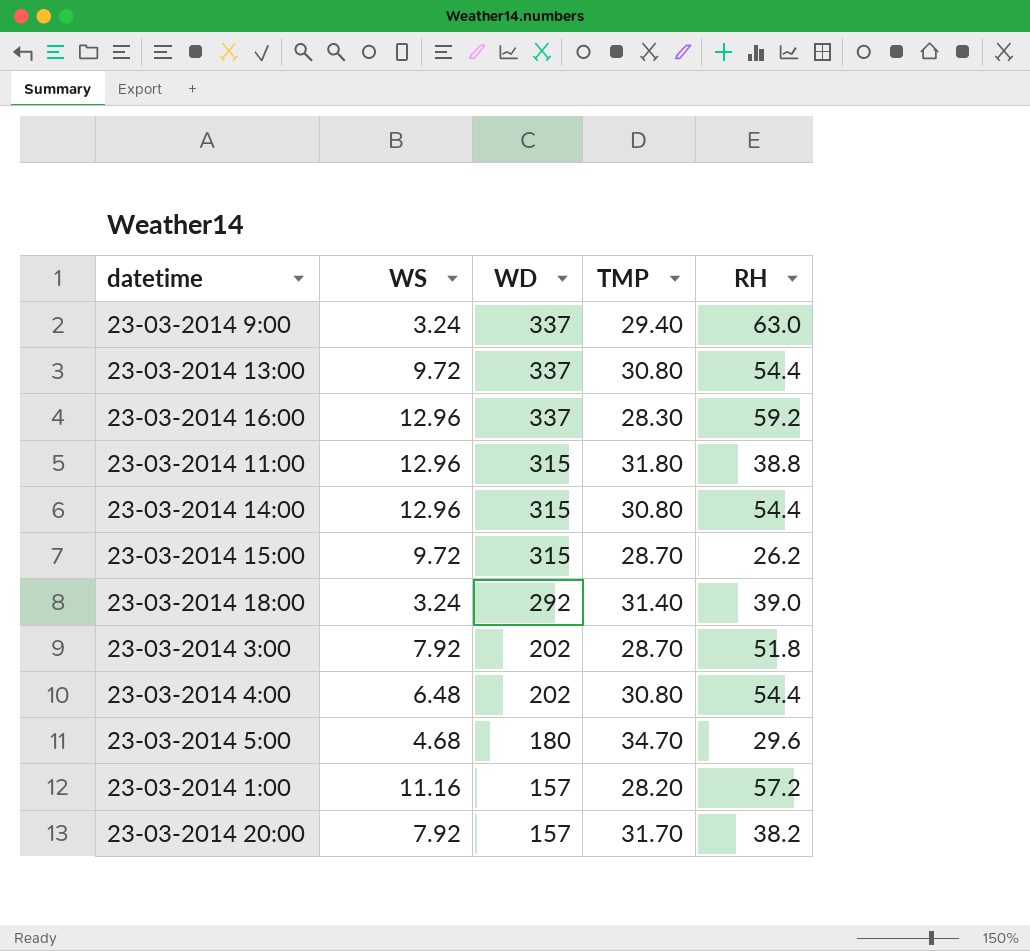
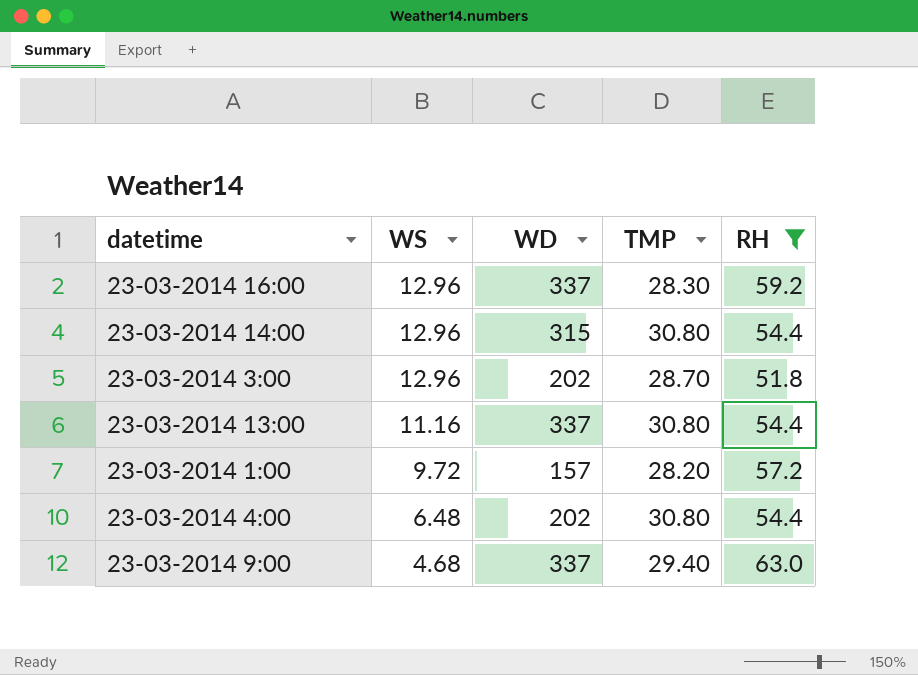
filter: none -> RH >= 51.8
row order: WD descending -> WS descending
23-03-2014 3:00 | WS: 7.92 -> 12.96
23-03-2014 13:00 | WS: 9.72 -> 11.16
23-03-2014 1:00 | WS: 11.16 -> 9.72
23-03-2014 9:00 | WS: 3.24 -> 4.68

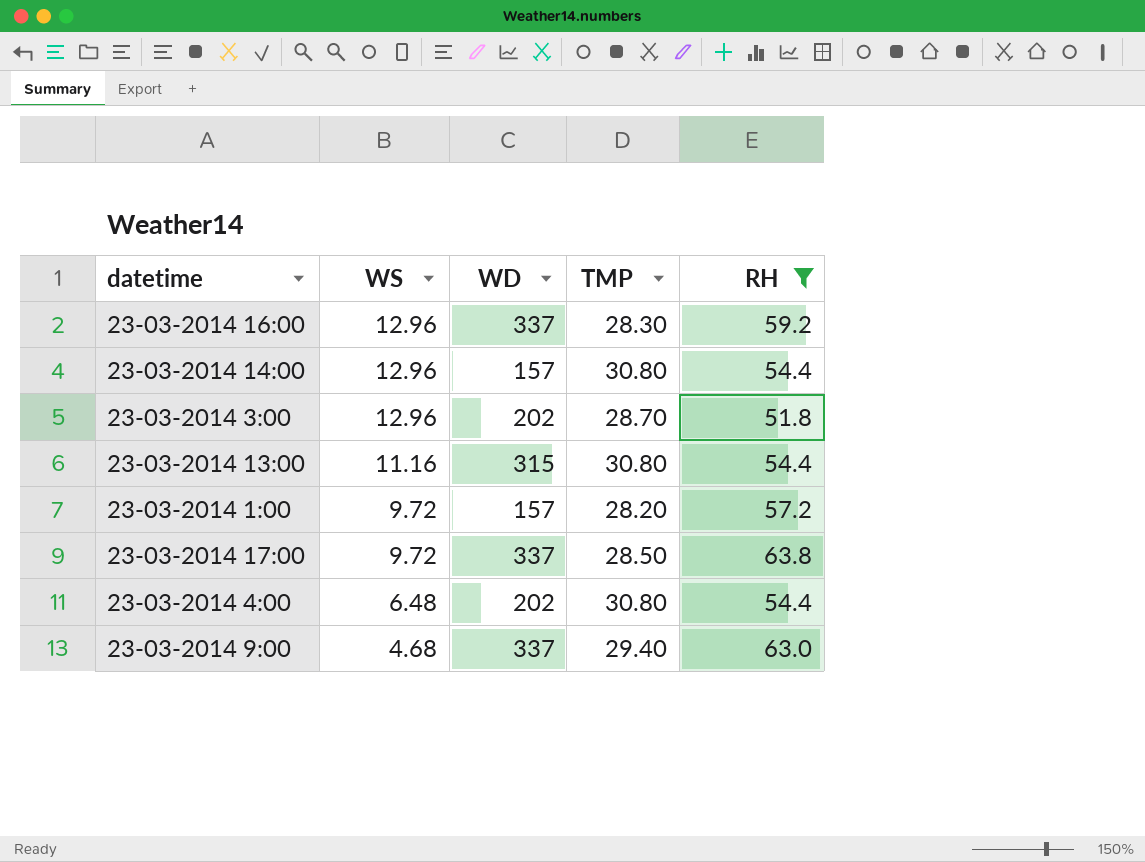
23-03-2014 14:00 | WD: 315 -> 157
23-03-2014 13:00 | WD: 337 -> 315
row 23-03-2014 17:00: none -> 9.72 | 337 | 28.50 | 63.8

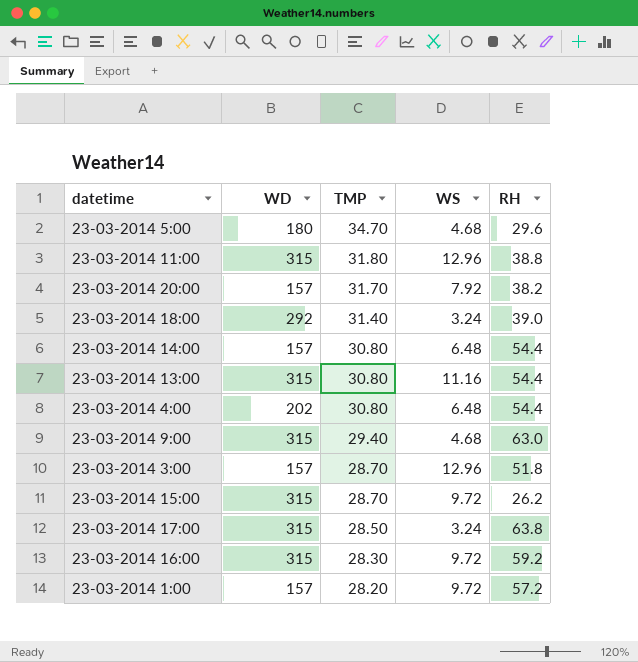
filter: RH >= 51.8 -> none
row order: WS descending -> TMP descending
column WS | position: 2 -> 4
23-03-2014 14:00 | WS: 12.96 -> 6.48
23-03-2014 9:00 | WD: 337 -> 315
23-03-2014 3:00 | WD: 202 -> 157
23-03-2014 17:00 | WD: 337 -> 315
23-03-2014 17:00 | WS: 9.72 -> 3.24
23-03-2014 16:00 | WD: 337 -> 315
23-03-2014 16:00 | WS: 12.96 -> 9.72

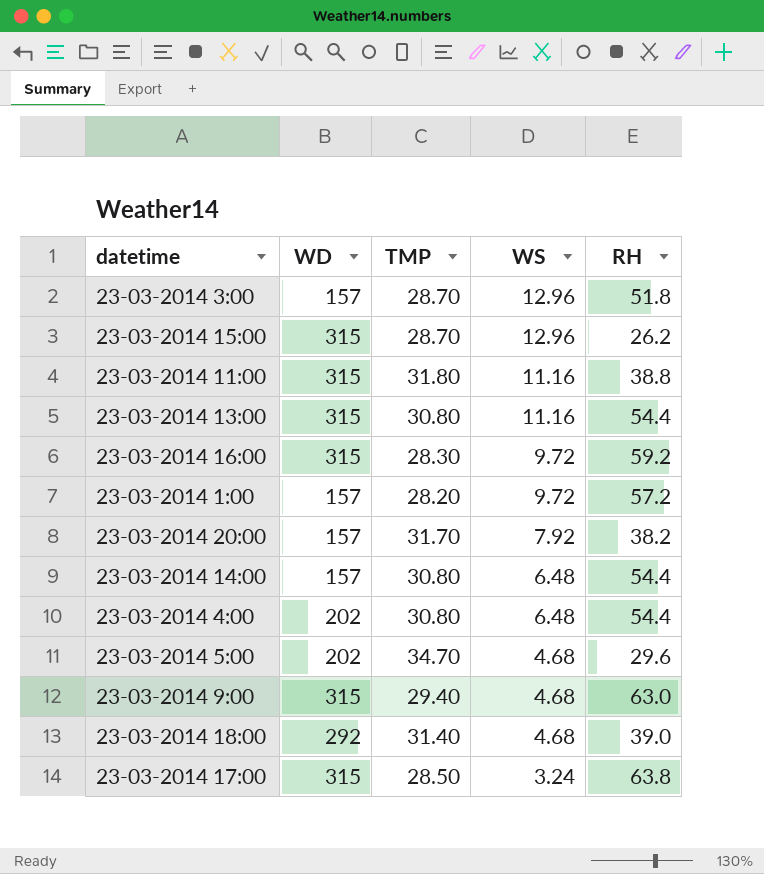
row order: TMP descending -> WS descending
23-03-2014 15:00 | WS: 9.72 -> 12.96
23-03-2014 11:00 | WS: 12.96 -> 11.16
23-03-2014 5:00 | WD: 180 -> 202
23-03-2014 18:00 | WS: 3.24 -> 4.68

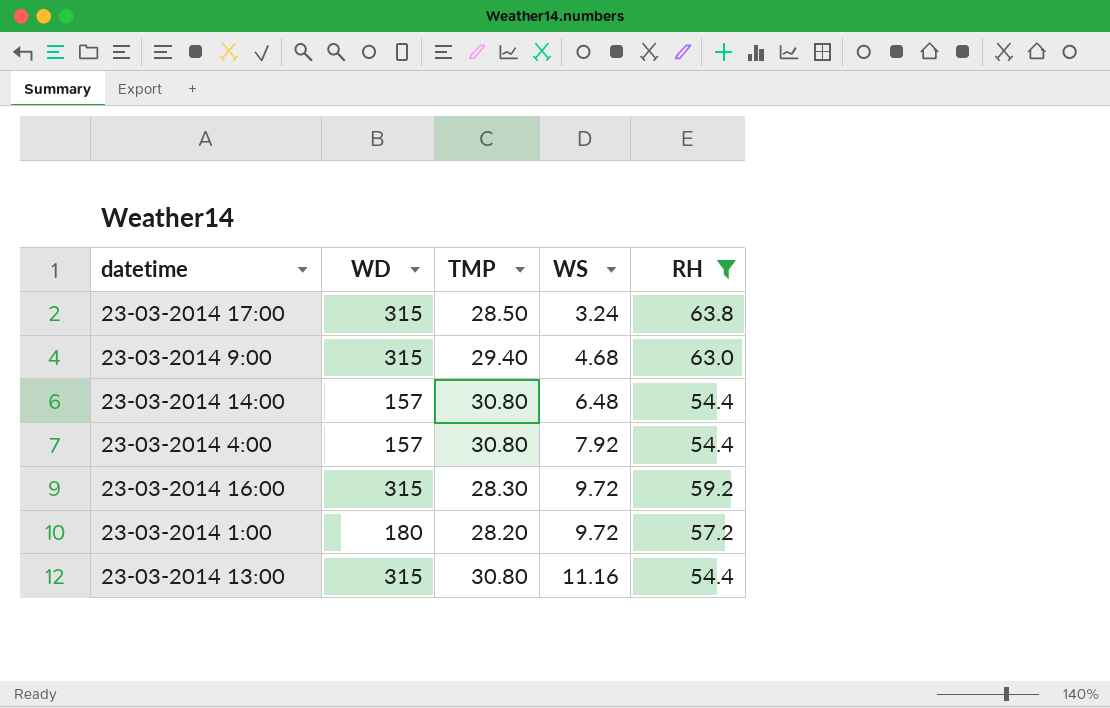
filter: none -> RH >= 54.4
row order: WS descending -> WS ascending
23-03-2014 4:00 | WD: 202 -> 157
23-03-2014 4:00 | WS: 6.48 -> 7.92
23-03-2014 1:00 | WD: 157 -> 180

